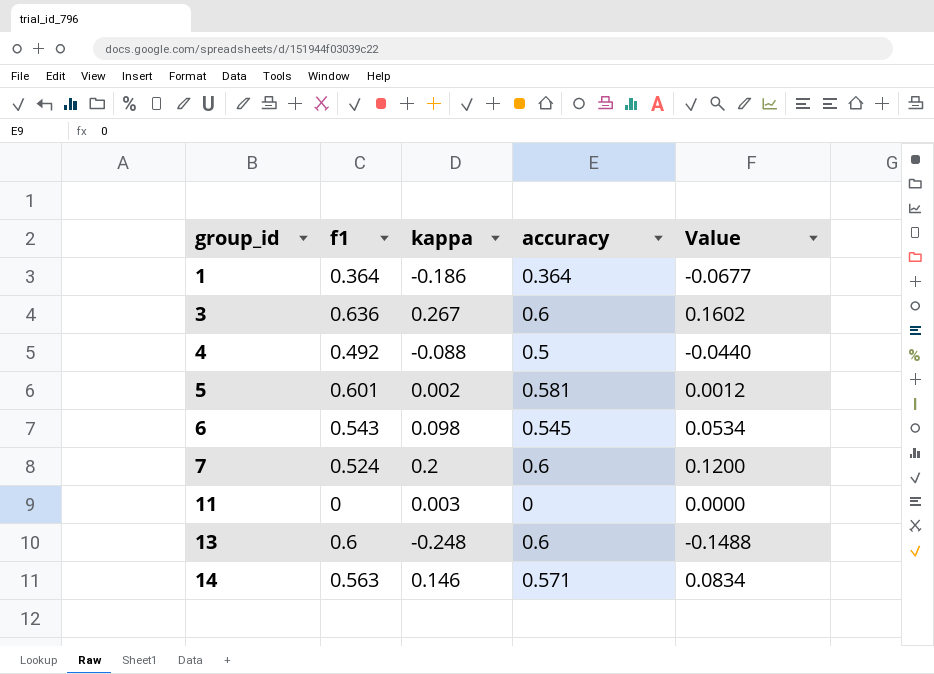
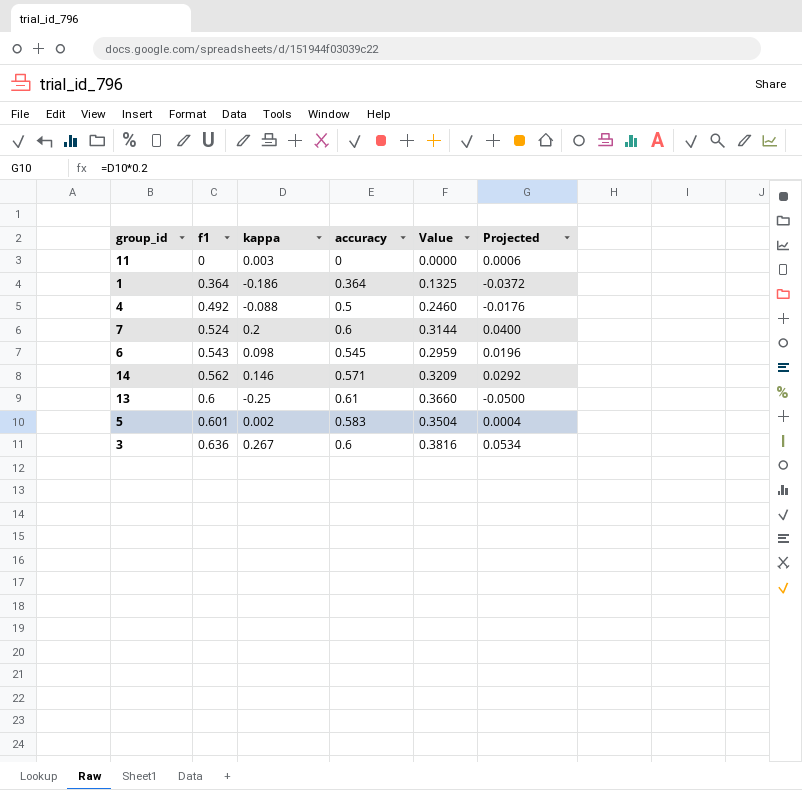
row order: group_id ascending -> f1 ascending
column Value | formula: [kappa] * [accuracy] -> [f1] * [accuracy]
column Projected | formula: none -> [kappa] * 0.2
14 | f1: 0.563 -> 0.562
13 | kappa: -0.248 -> -0.25
13 | accuracy: 0.6 -> 0.61
5 | accuracy: 0.581 -> 0.583

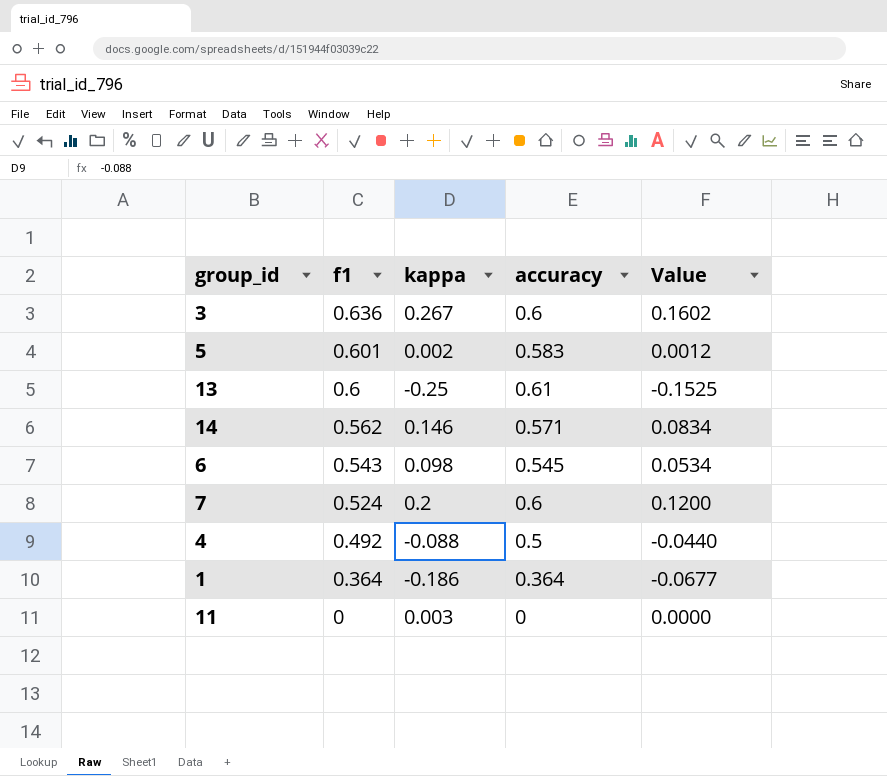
row order: f1 ascending -> f1 descending
column Projected | formula: [kappa] * 0.2 -> none
column Value | formula: [f1] * [accuracy] -> [kappa] * [accuracy]

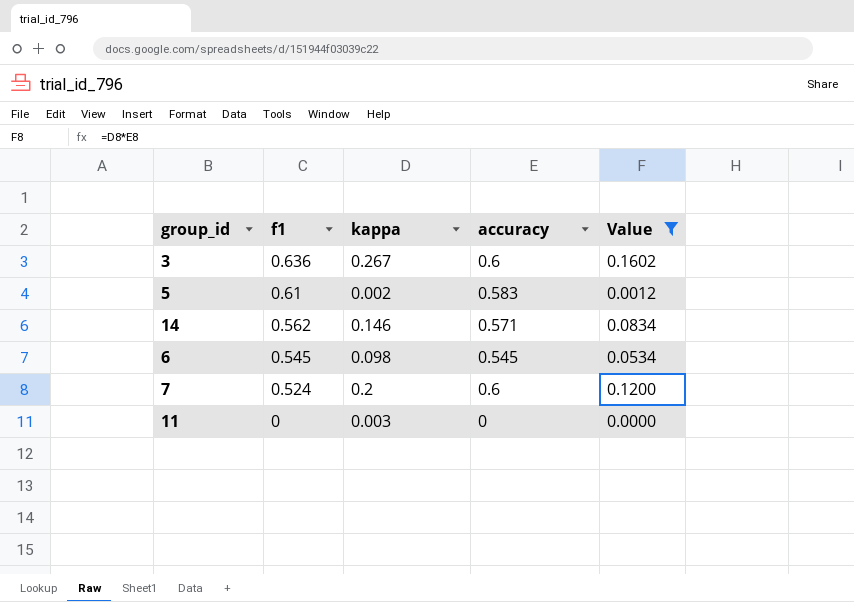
filter: none -> Value >= 0.0000
5 | f1: 0.601 -> 0.61
6 | f1: 0.543 -> 0.545

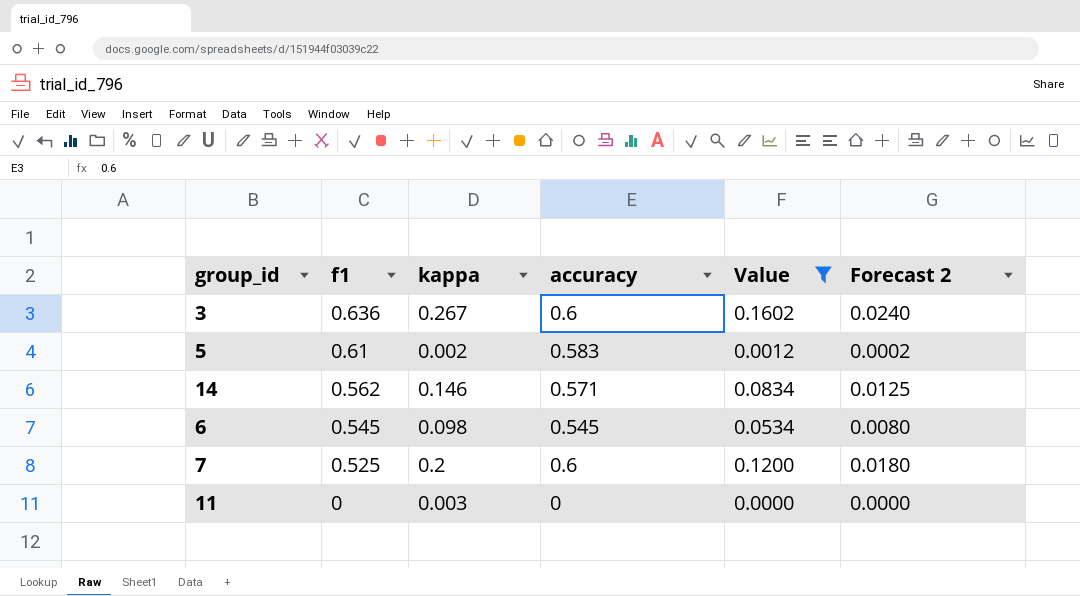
column Forecast 2 | formula: none -> [Value] * 0.15
7 | f1: 0.524 -> 0.525

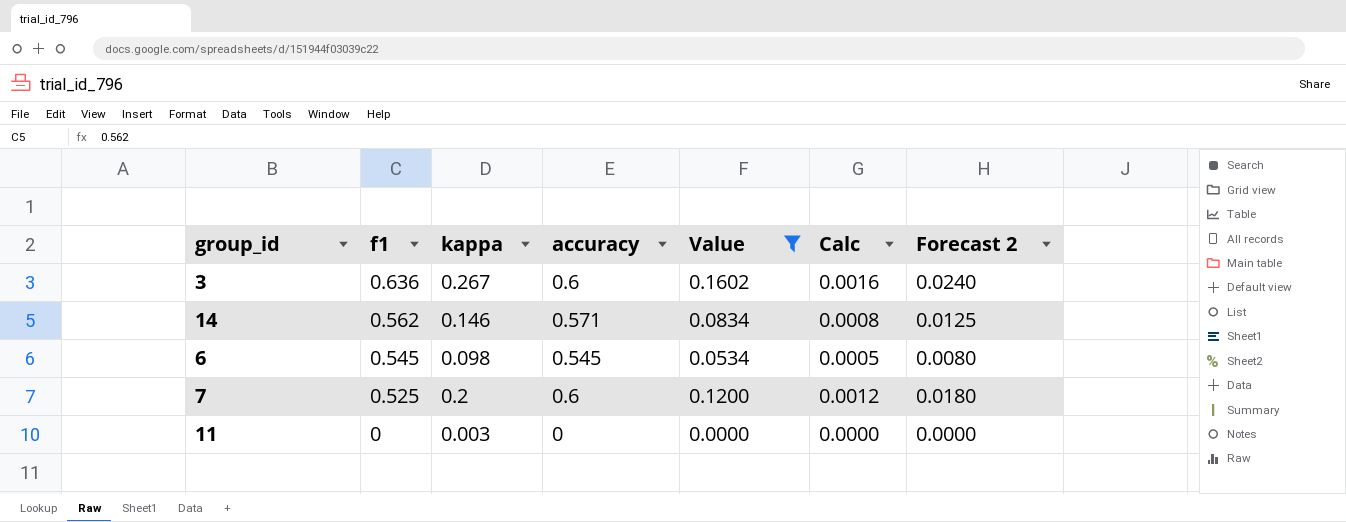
column Calc | formula: none -> [Value] * 0.01
row 5: 0.61 | 0.002 | 0.583 | 0.0012 | 0.0002 -> none

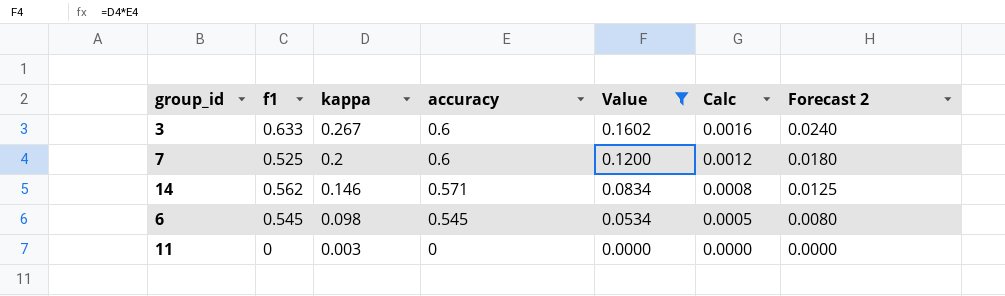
row order: f1 descending -> kappa descending
3 | f1: 0.636 -> 0.633

